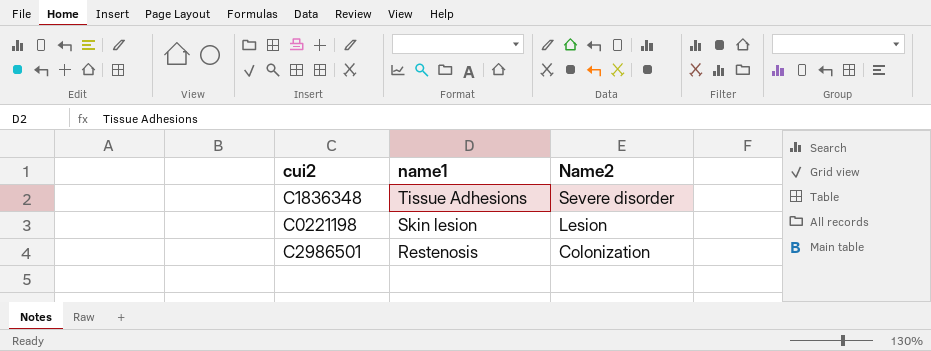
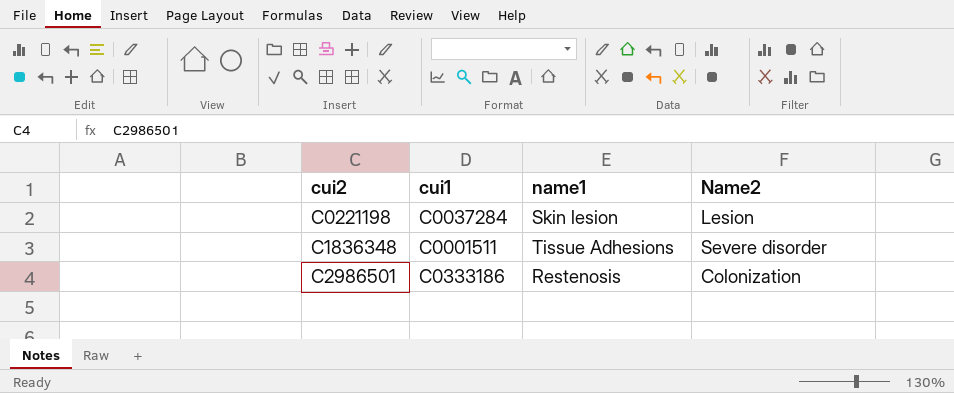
row order: name1 descending -> cui2 ascending
column cui1 | position: none -> 2

